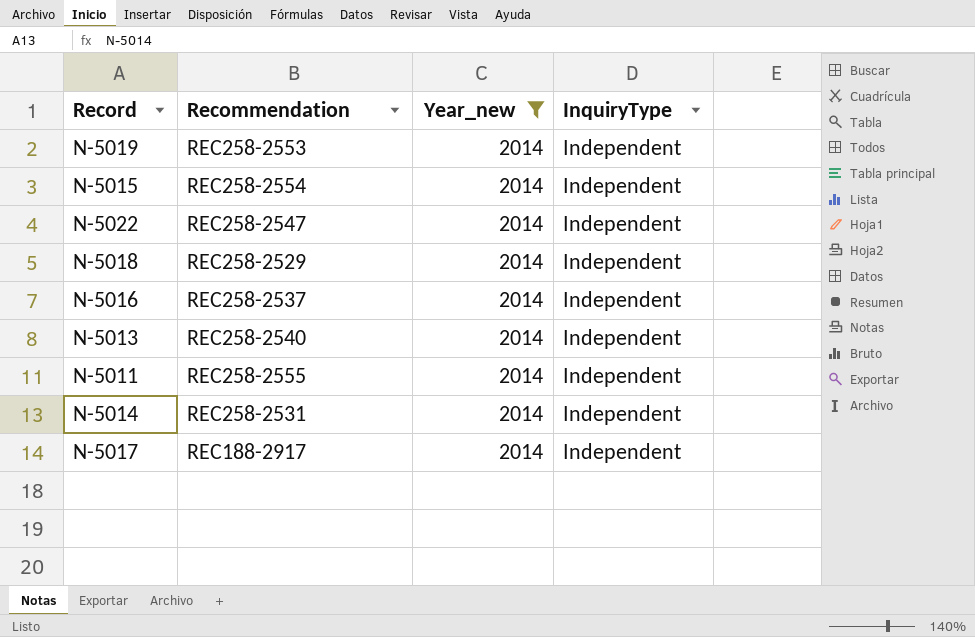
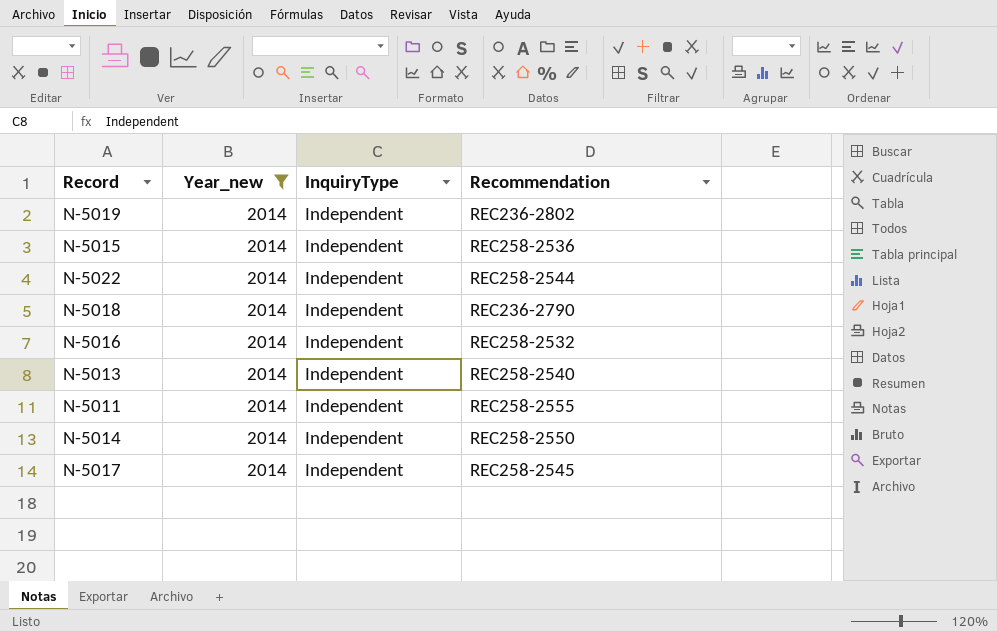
column Recommendation | position: 2 -> 4
N-5019 | Recommendation: REC258-2553 -> REC236-2802
N-5015 | Recommendation: REC258-2554 -> REC258-2536
N-5022 | Recommendation: REC258-2547 -> REC258-2544
N-5018 | Recommendation: REC258-2529 -> REC236-2790
N-5016 | Recommendation: REC258-2537 -> REC258-2532
N-5014 | Recommendation: REC258-2531 -> REC258-2550
N-5017 | Recommendation: REC188-2917 -> REC258-2545

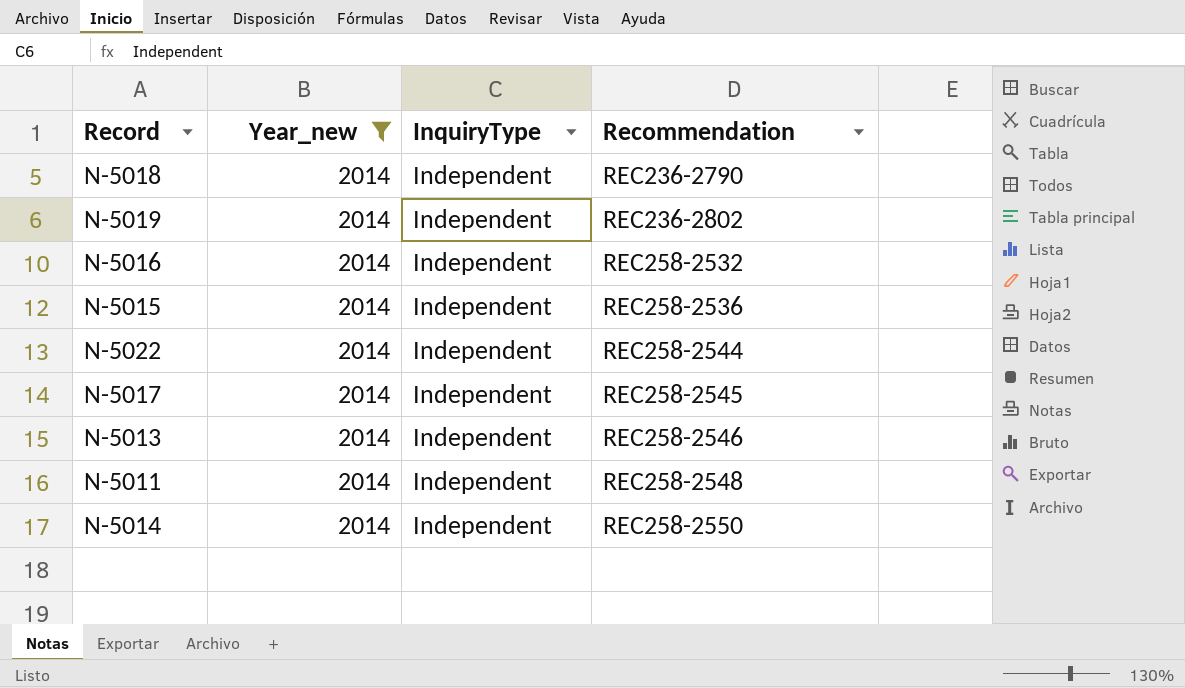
row order: none -> Recommendation ascending
N-5013 | Recommendation: REC258-2540 -> REC258-2546
N-5011 | Recommendation: REC258-2555 -> REC258-2548

